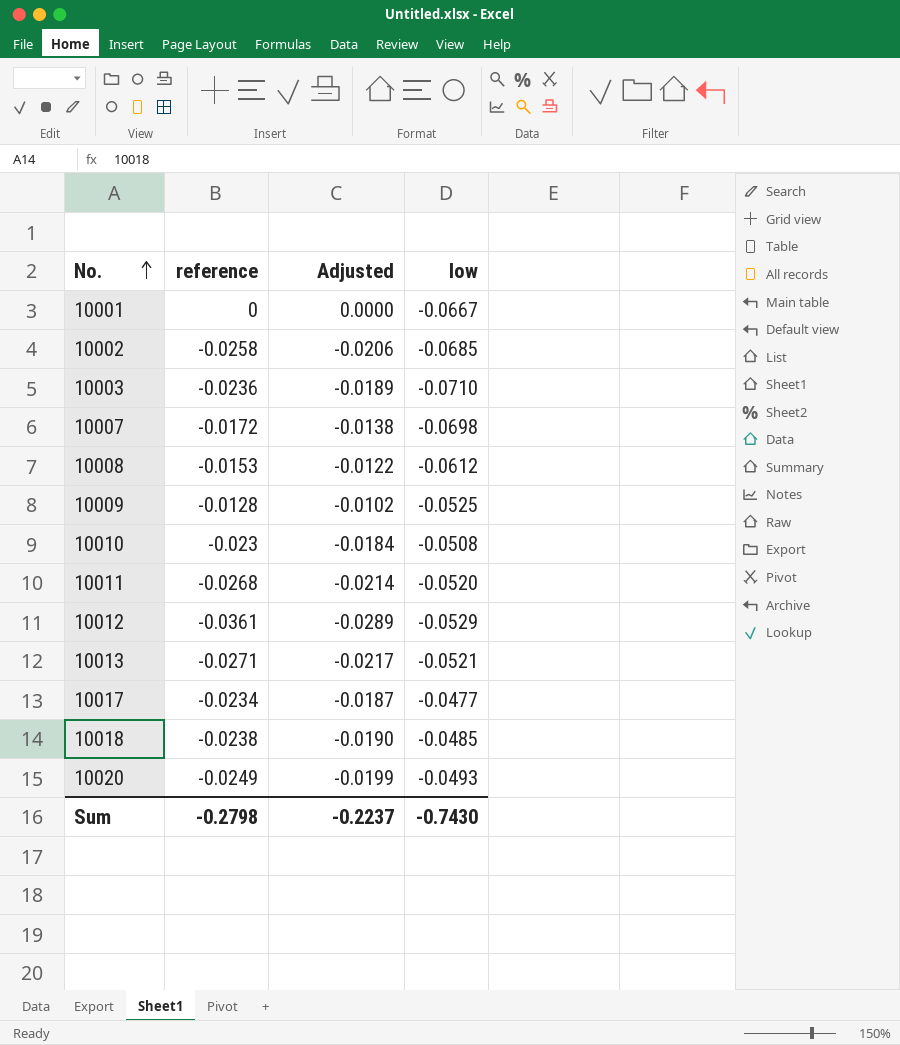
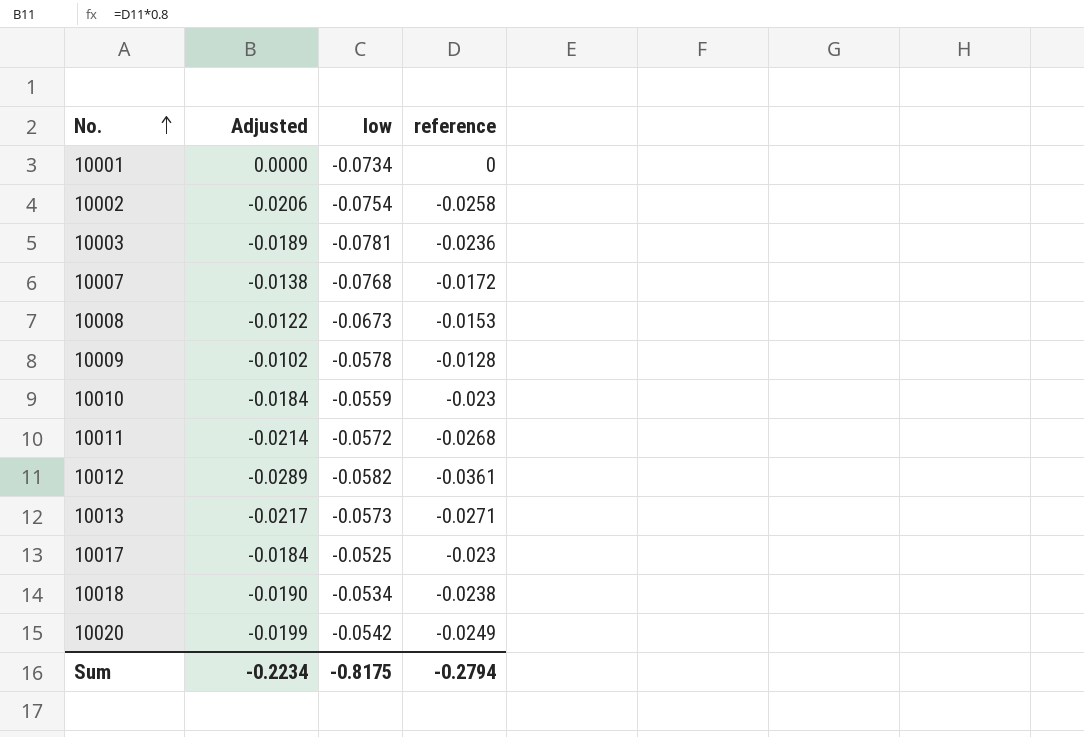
column reference | position: 2 -> 4
10001 | low: -0.0667 -> -0.0734
10002 | low: -0.0685 -> -0.0754
10003 | low: -0.0710 -> -0.0781
10007 | low: -0.0698 -> -0.0768
10008 | low: -0.0612 -> -0.0673
10009 | low: -0.0525 -> -0.0578
10010 | low: -0.0508 -> -0.0559
10011 | low: -0.0520 -> -0.0572
10012 | low: -0.0529 -> -0.0582
10013 | low: -0.0521 -> -0.0573
10017 | Adjusted: -0.0187 -> -0.0184
10017 | low: -0.0477 -> -0.0525
10017 | reference: -0.0234 -> -0.023
10018 | low: -0.0485 -> -0.0534
10020 | low: -0.0493 -> -0.0542
Sum | Adjusted: -0.2237 -> -0.2234
Sum | low: -0.7430 -> -0.8175
Sum | reference: -0.2798 -> -0.2794

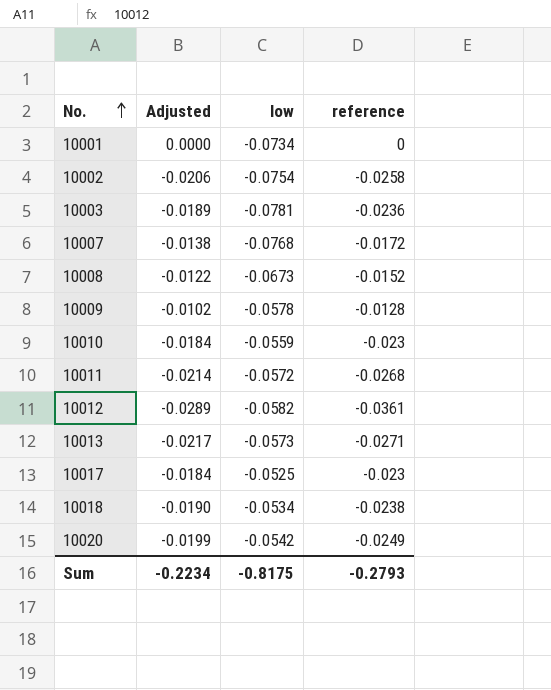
10008 | reference: -0.0153 -> -0.0152
Sum | reference: -0.2794 -> -0.2793

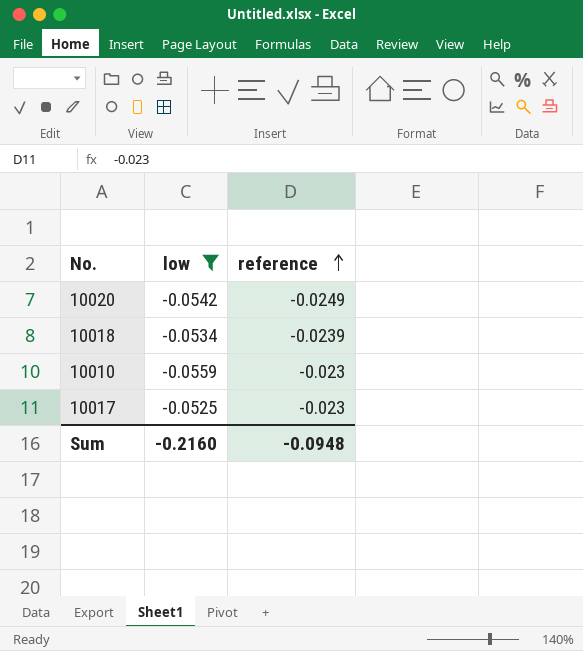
filter: none -> low >= -0.0559
row order: No. ascending -> reference ascending
column Adjusted | formula: [reference] * 0.8 -> none
10018 | reference: -0.0238 -> -0.0239
Sum | low: -0.8175 -> -0.2160
Sum | reference: -0.2793 -> -0.0948

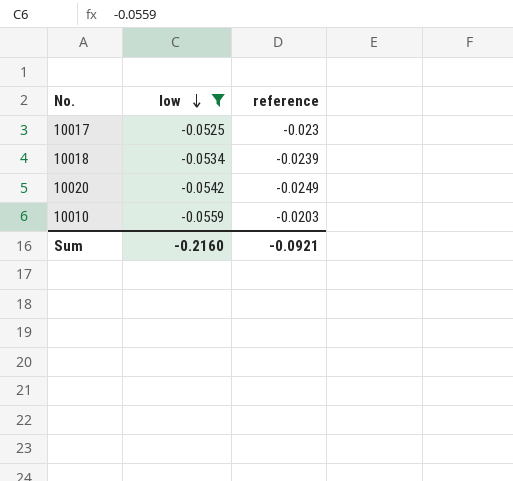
row order: reference ascending -> low descending
10010 | reference: -0.023 -> -0.0203
Sum | reference: -0.0948 -> -0.0921

